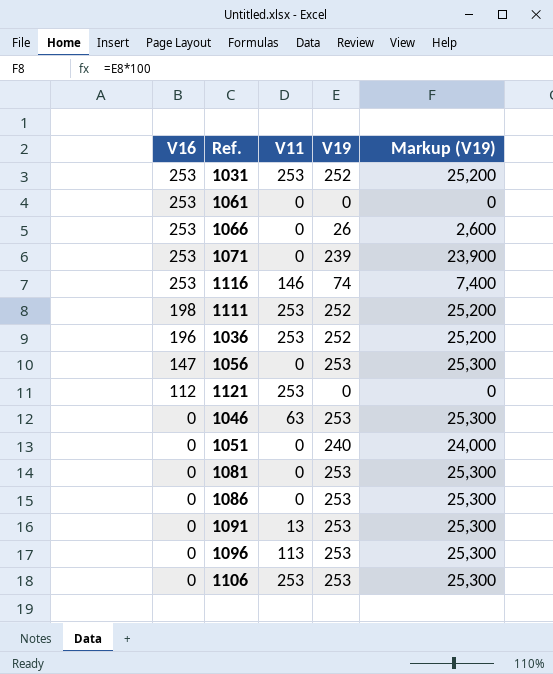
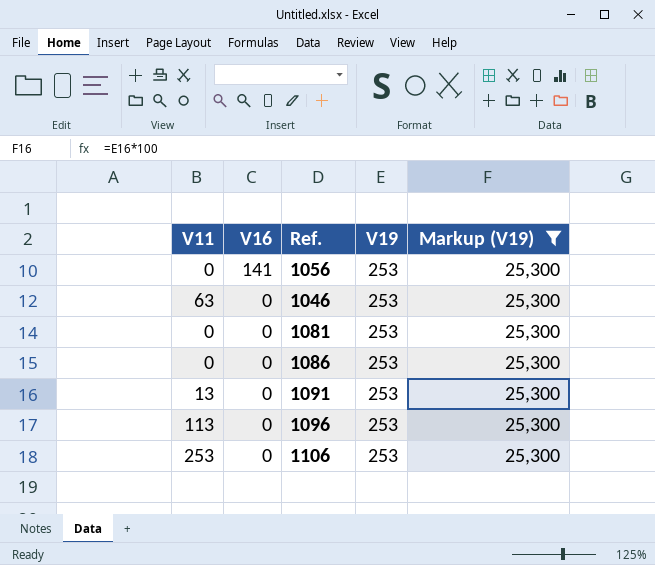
filter: none -> Markup (V19) = 25,300
column V11 | position: 3 -> 1
1056 | V16: 147 -> 141

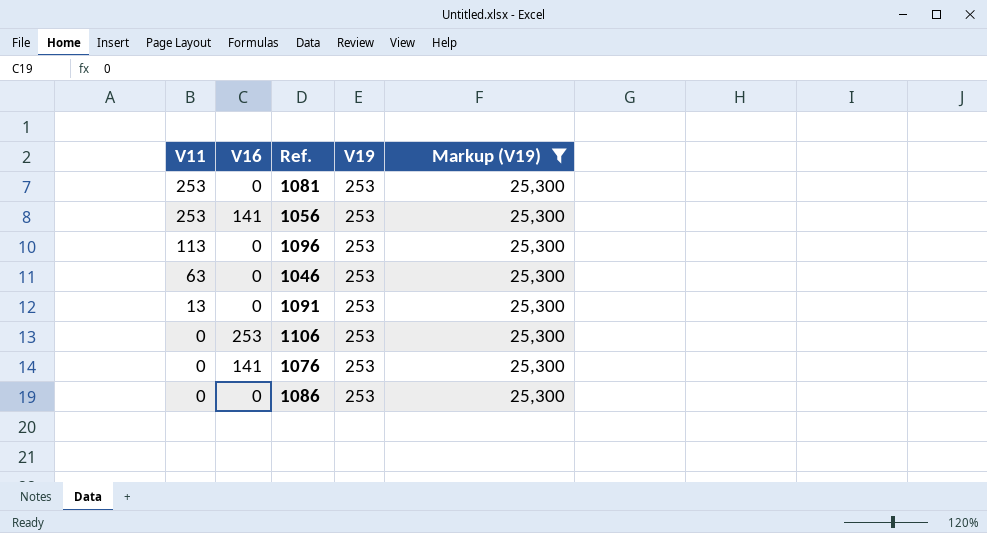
row order: V16 descending -> V11 descending
1081 | V11: 0 -> 253
1056 | V11: 0 -> 253
1106 | V11: 253 -> 0
1106 | V16: 0 -> 253
row 1076: none -> 0 | 141 | 253 | 25,300

